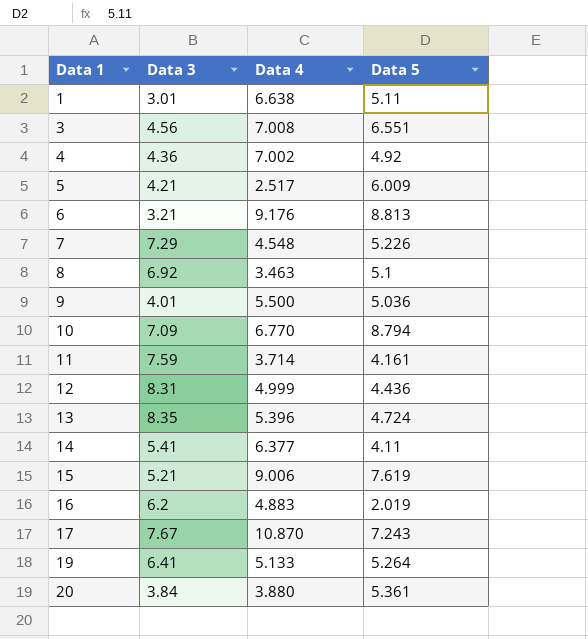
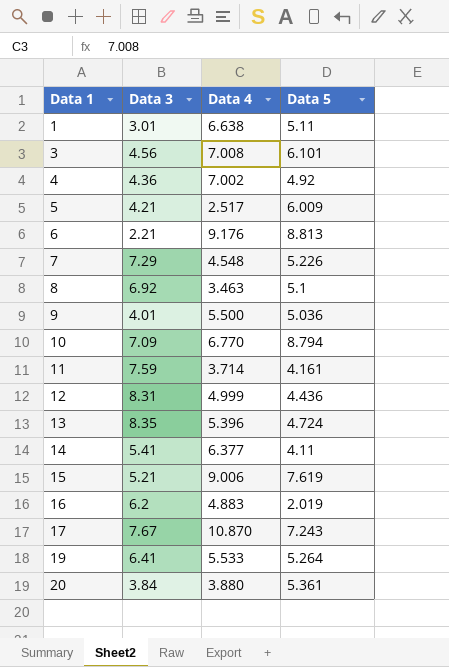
3 | Data 5: 6.551 -> 6.101
6 | Data 3: 3.21 -> 2.21
19 | Data 4: 5.133 -> 5.533

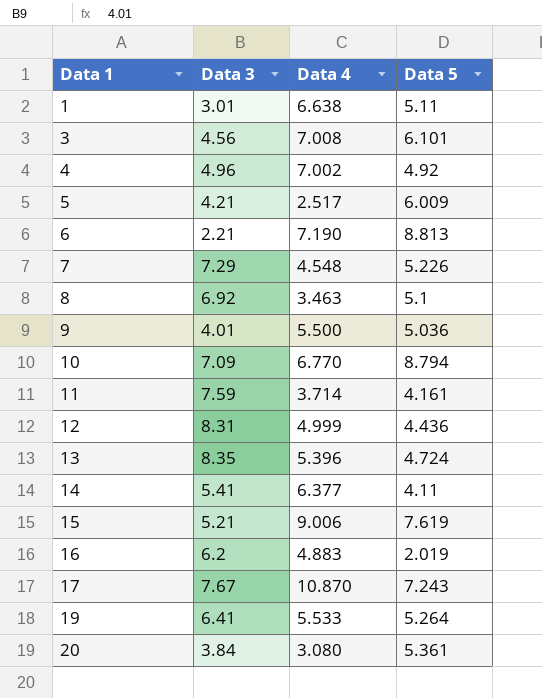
4 | Data 3: 4.36 -> 4.96
6 | Data 4: 9.176 -> 7.190
20 | Data 4: 3.880 -> 3.080

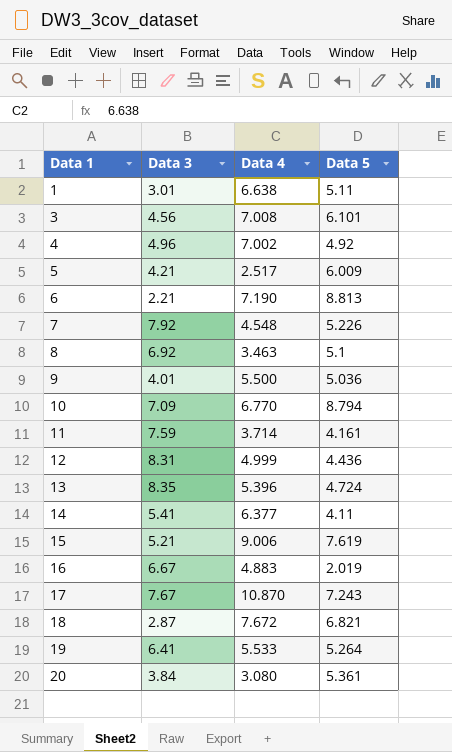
7 | Data 3: 7.29 -> 7.92
16 | Data 3: 6.2 -> 6.67
row 18: none -> 2.87 | 7.672 | 6.821

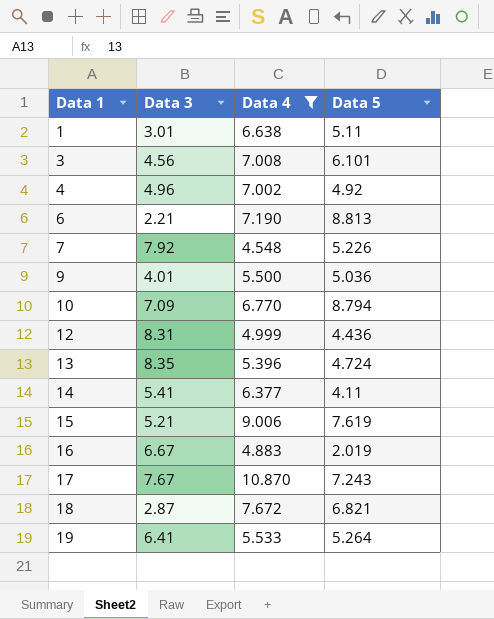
filter: none -> Data 4 >= 4.548

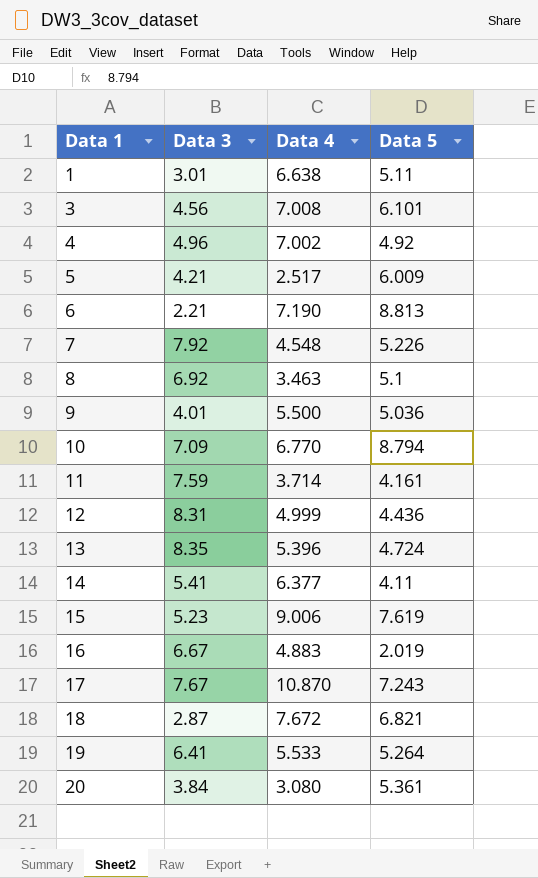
filter: Data 4 >= 4.548 -> none
15 | Data 3: 5.21 -> 5.23

